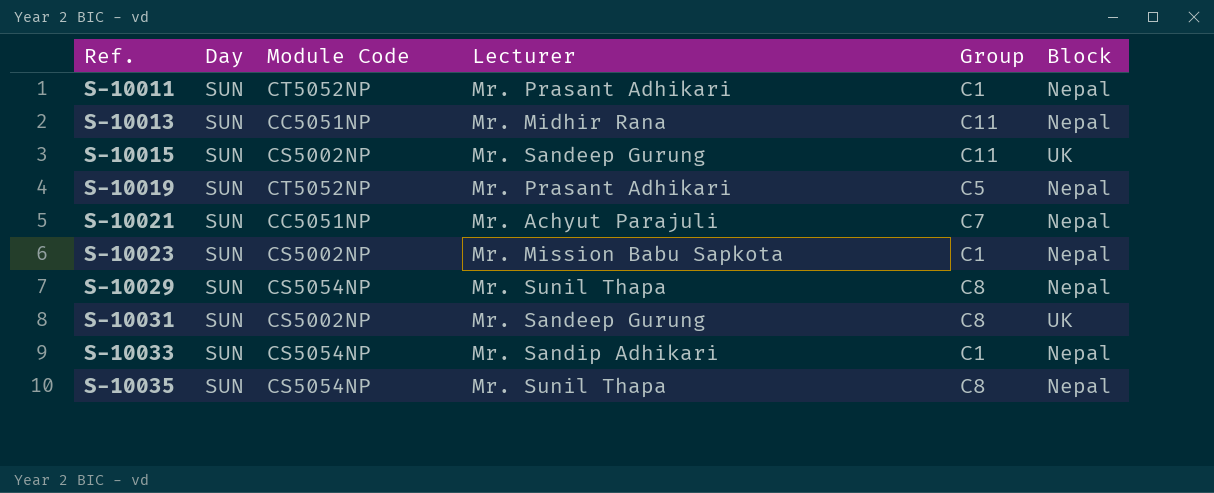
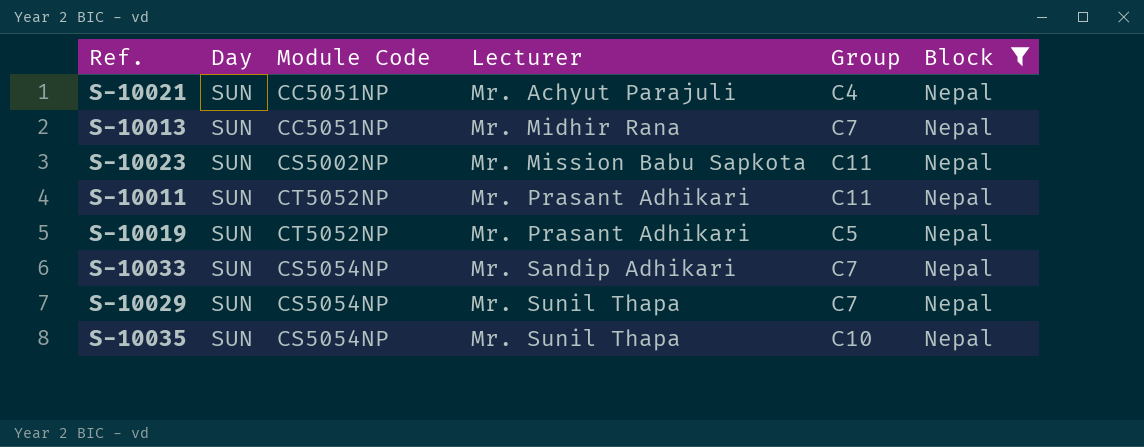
filter: none -> Block = Nepal
row order: Ref. ascending -> Lecturer ascending
S-10021 | Group: C7 -> C4
S-10013 | Group: C11 -> C7
S-10023 | Group: C1 -> C11
S-10011 | Group: C1 -> C11
S-10033 | Group: C1 -> C7
S-10029 | Group: C8 -> C7
S-10035 | Group: C8 -> C10

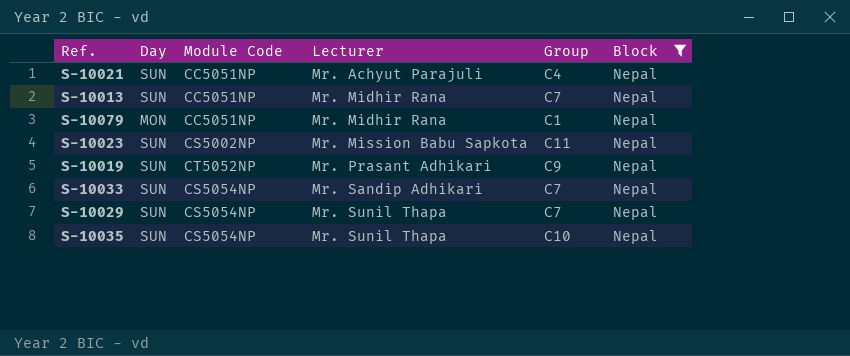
row S-10011: SUN | CT5052NP | Mr. Prasant Adhikari | C11 | Nepal -> none
row S-10079: none -> MON | CC5051NP | Mr. Midhir Rana | C1 | Nepal
S-10019 | Group: C5 -> C9

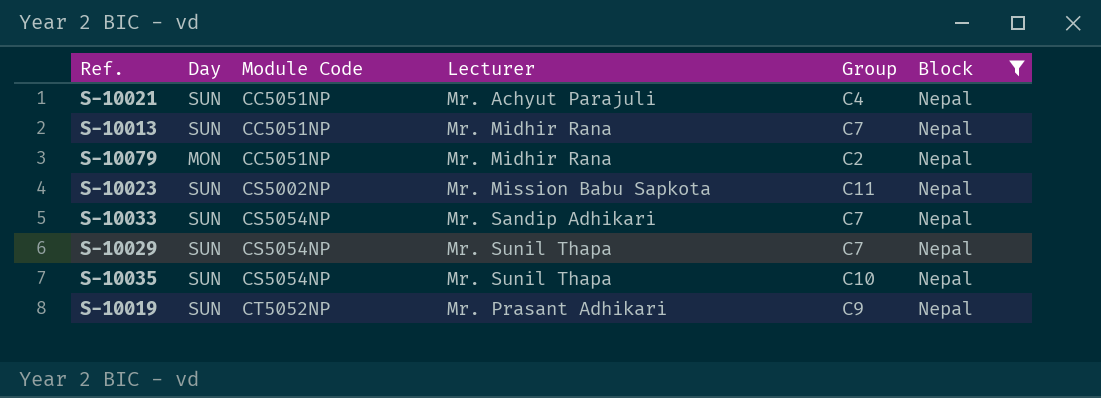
row order: Lecturer ascending -> Module Code ascending
S-10079 | Group: C1 -> C2

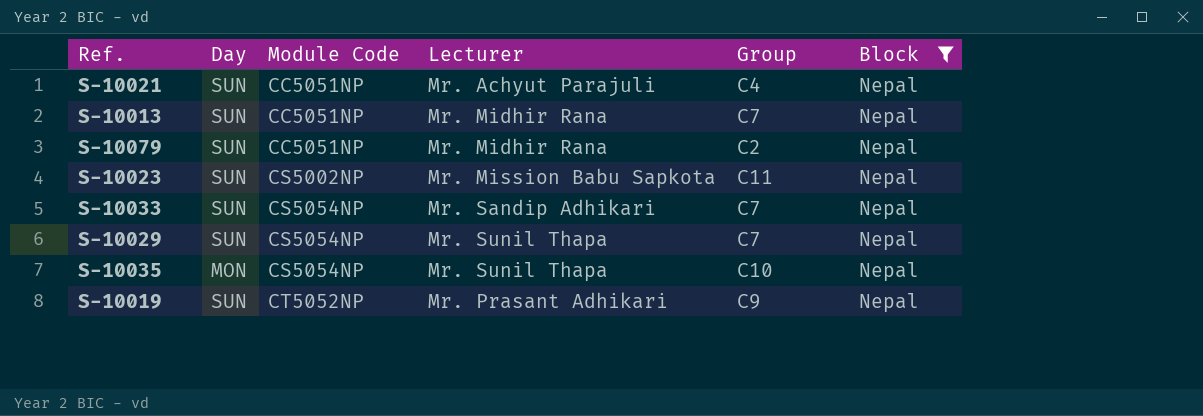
S-10079 | Day: MON -> SUN
S-10035 | Day: SUN -> MON

